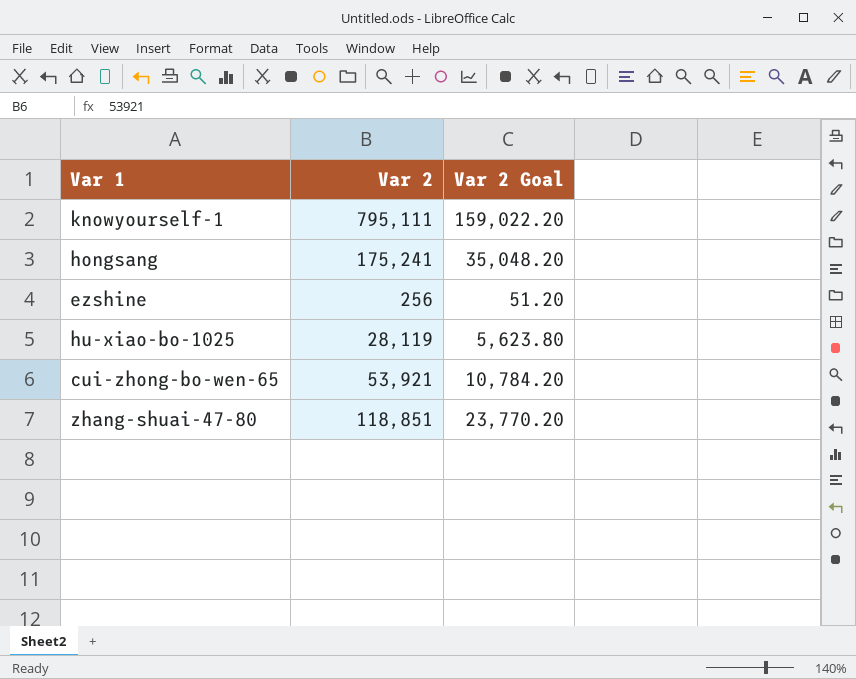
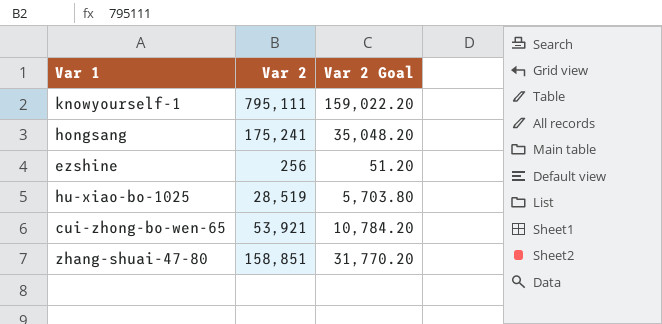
hu-xiao-bo-1025 | Var 2: 28,119 -> 28,519
hu-xiao-bo-1025 | Var 2 Goal: 5,623.80 -> 5,703.80
zhang-shuai-47-80 | Var 2: 118,851 -> 158,851
zhang-shuai-47-80 | Var 2 Goal: 23,770.20 -> 31,770.20

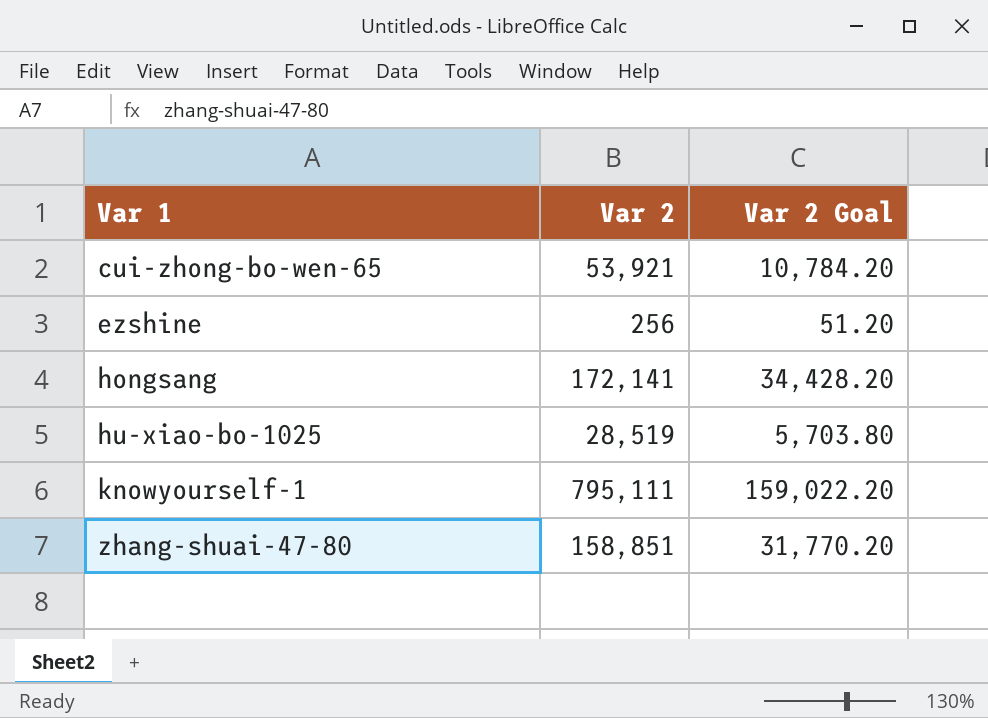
row order: none -> Var 1 ascending
hongsang | Var 2: 175,241 -> 172,141
hongsang | Var 2 Goal: 35,048.20 -> 34,428.20

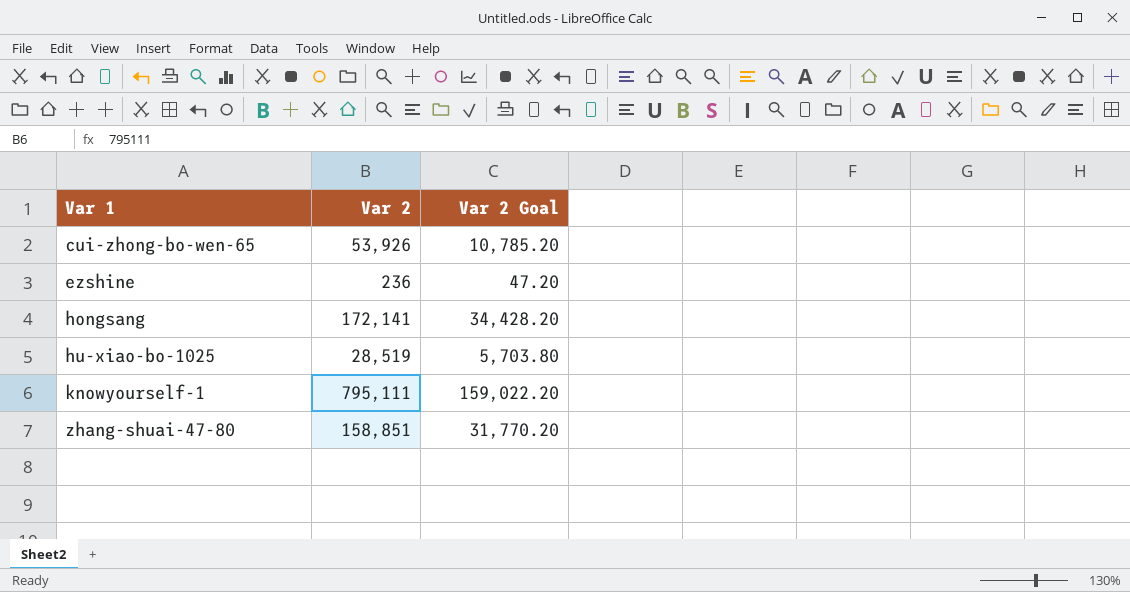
cui-zhong-bo-wen-65 | Var 2: 53,921 -> 53,926
cui-zhong-bo-wen-65 | Var 2 Goal: 10,784.20 -> 10,785.20
ezshine | Var 2: 256 -> 236
ezshine | Var 2 Goal: 51.20 -> 47.20

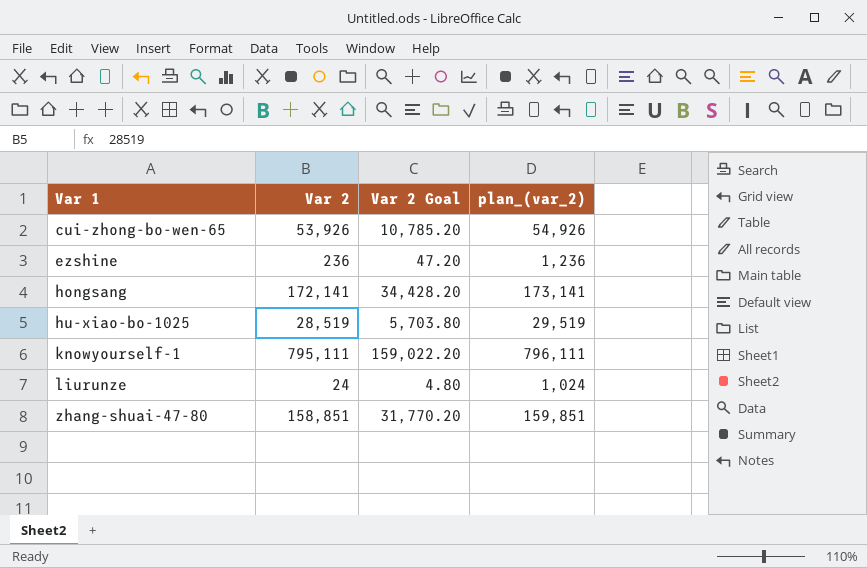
column plan_(var_2) | formula: none -> [Var 2] + 1000
row liurunze: none -> 24 | 4.80 | 1,024

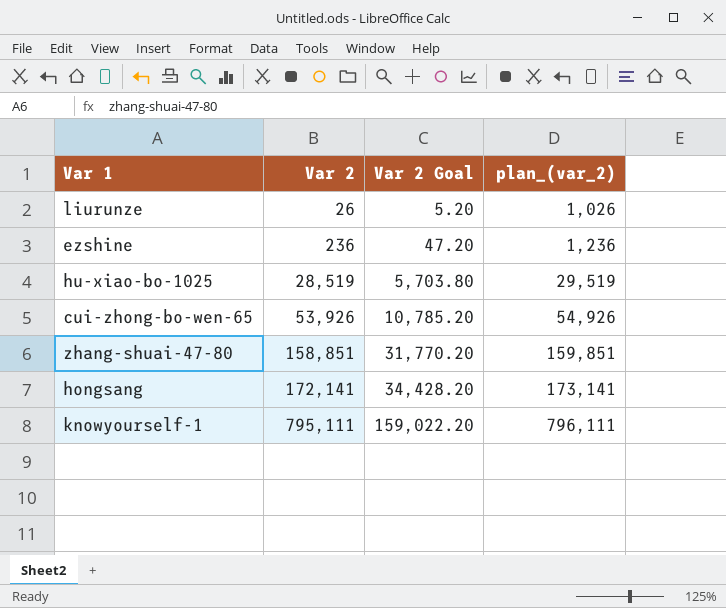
row order: Var 1 ascending -> Var 2 ascending
liurunze | Var 2: 24 -> 26
liurunze | Var 2 Goal: 4.80 -> 5.20
liurunze | plan_(var_2): 1,024 -> 1,026

